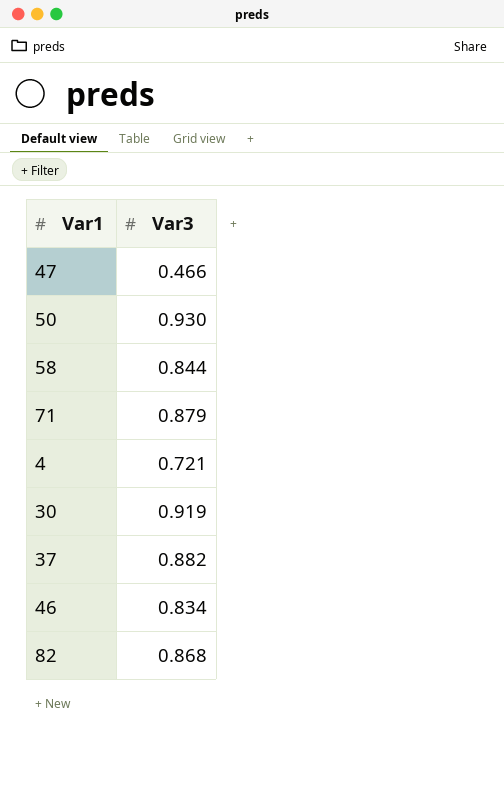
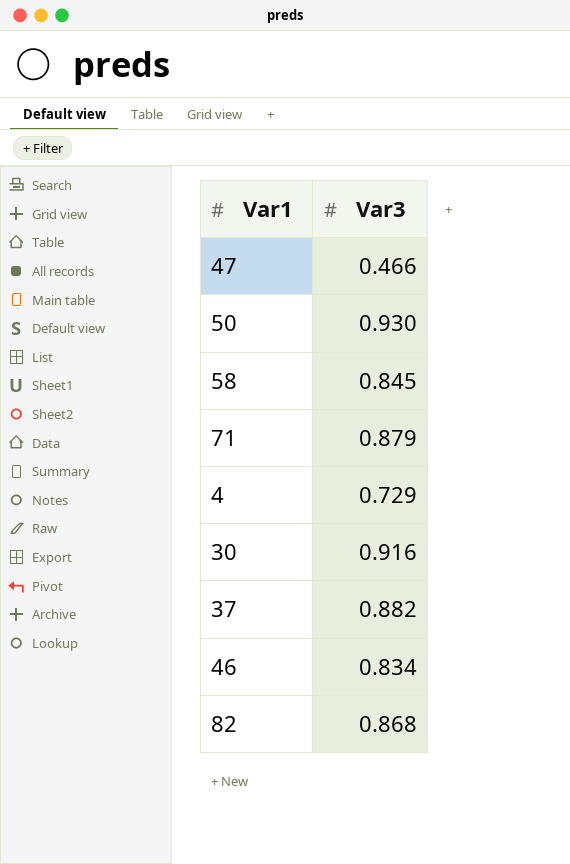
58 | Var3: 0.844 -> 0.845
4 | Var3: 0.721 -> 0.729
30 | Var3: 0.919 -> 0.916

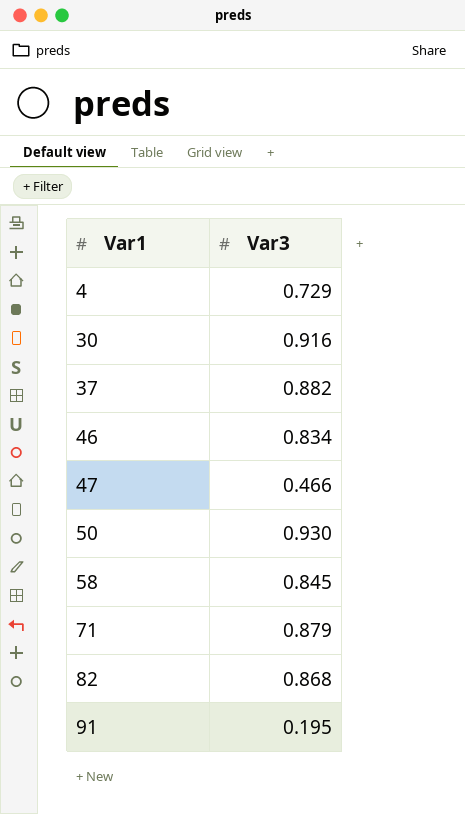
row order: none -> Var1 ascending
row 91: none -> 0.195

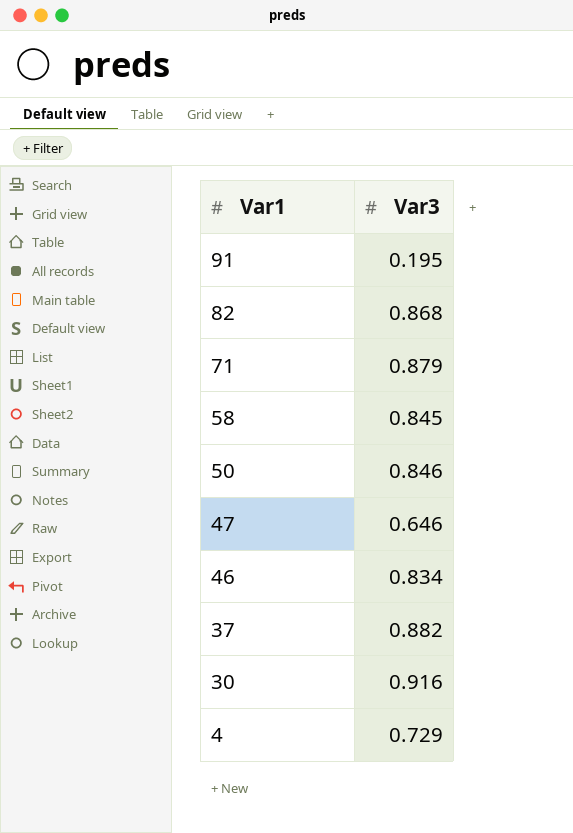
row order: Var1 ascending -> Var1 descending
50 | Var3: 0.930 -> 0.846
47 | Var3: 0.466 -> 0.646

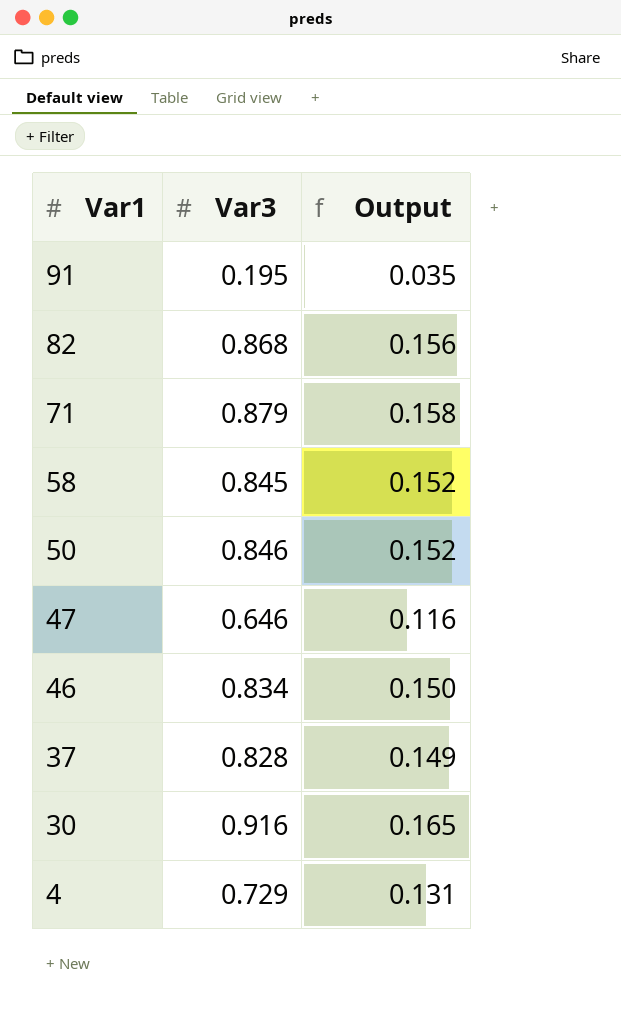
column Output | formula: none -> [Var3] * 0.18
37 | Var3: 0.882 -> 0.828

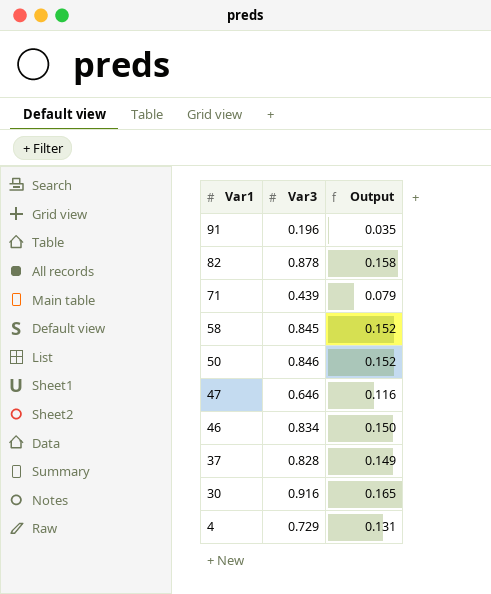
91 | Var3: 0.195 -> 0.196
82 | Var3: 0.868 -> 0.878
82 | Output: 0.156 -> 0.158
71 | Var3: 0.879 -> 0.439
71 | Output: 0.158 -> 0.079

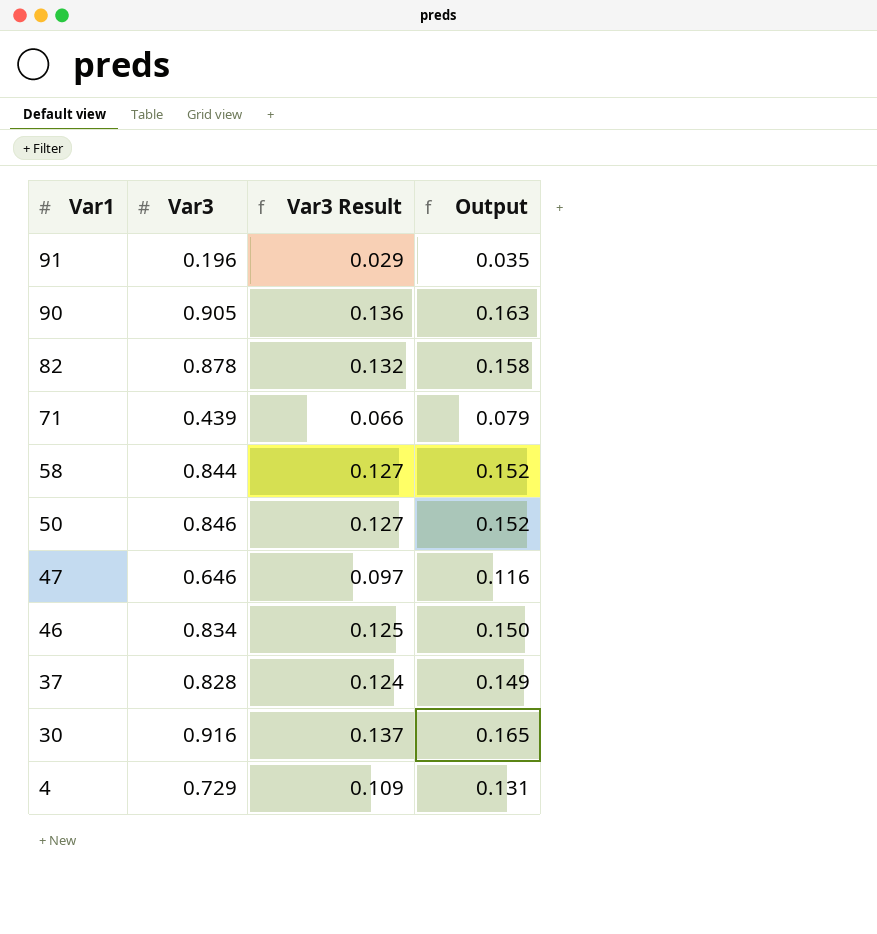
column Var3 Result | formula: none -> [Var3] * 0.15
row 90: none -> 0.905 | 0.136 | 0.163
58 | Var3: 0.845 -> 0.844

